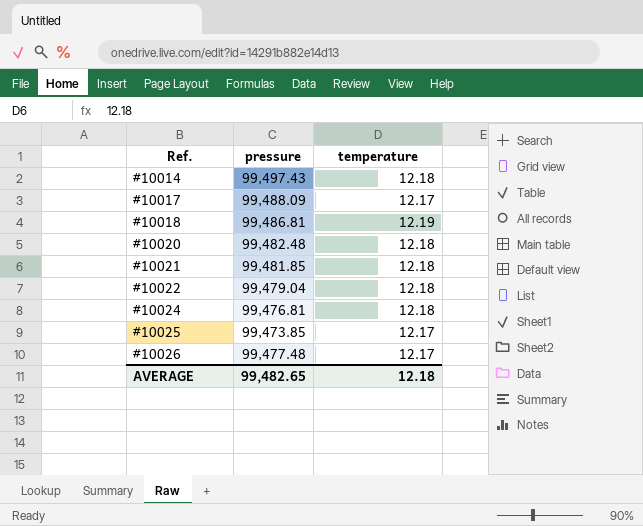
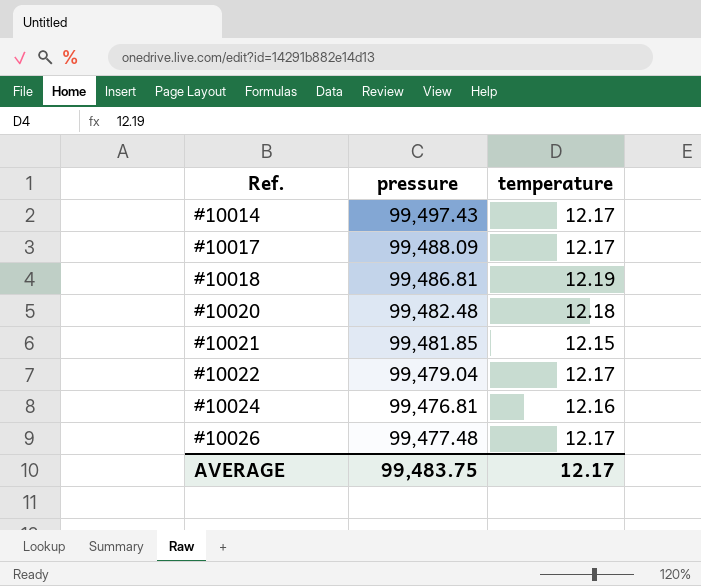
row #10025: 99,473.85 | 12.17 -> none
#10014 | temperature: 12.18 -> 12.17
#10021 | temperature: 12.18 -> 12.15
#10022 | temperature: 12.18 -> 12.17
#10024 | temperature: 12.18 -> 12.16
AVERAGE | pressure: 99,482.65 -> 99,483.75
AVERAGE | temperature: 12.18 -> 12.17

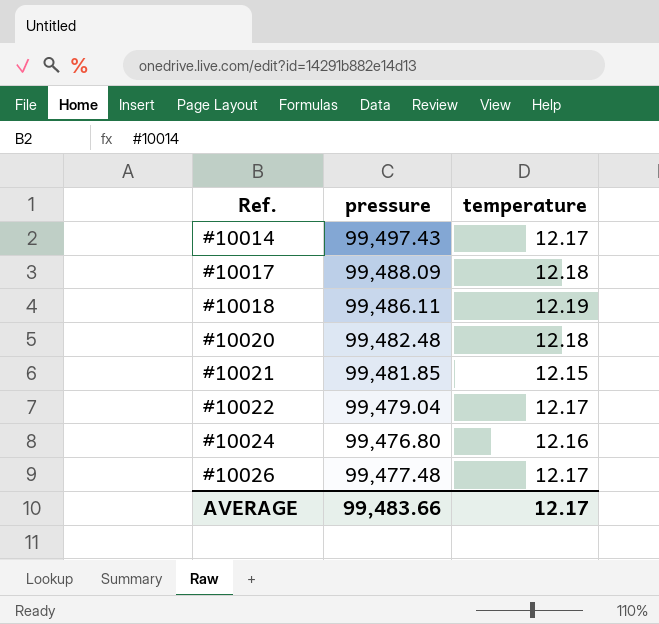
#10017 | temperature: 12.17 -> 12.18
#10018 | pressure: 99,486.81 -> 99,486.11
#10024 | pressure: 99,476.81 -> 99,476.80
AVERAGE | pressure: 99,483.75 -> 99,483.66

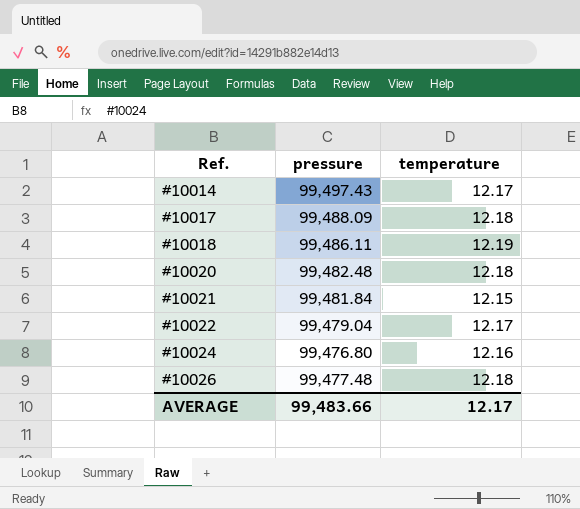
#10021 | pressure: 99,481.85 -> 99,481.84
#10026 | temperature: 12.17 -> 12.18

